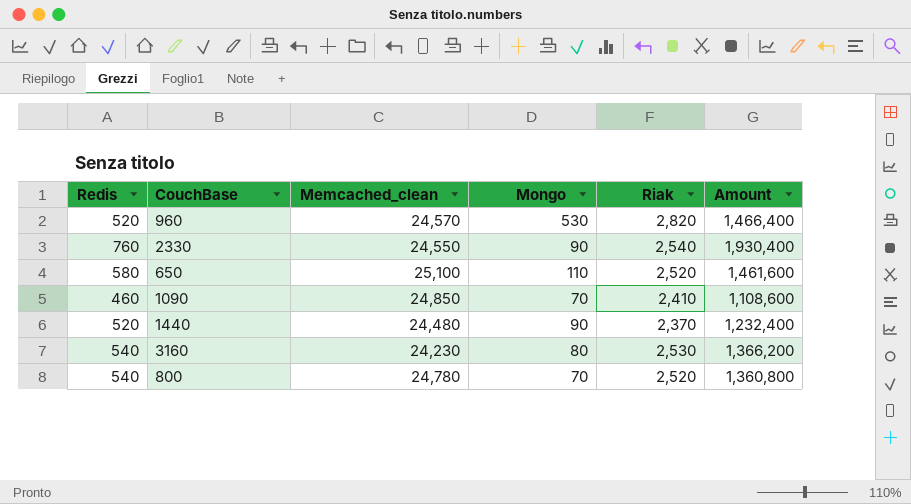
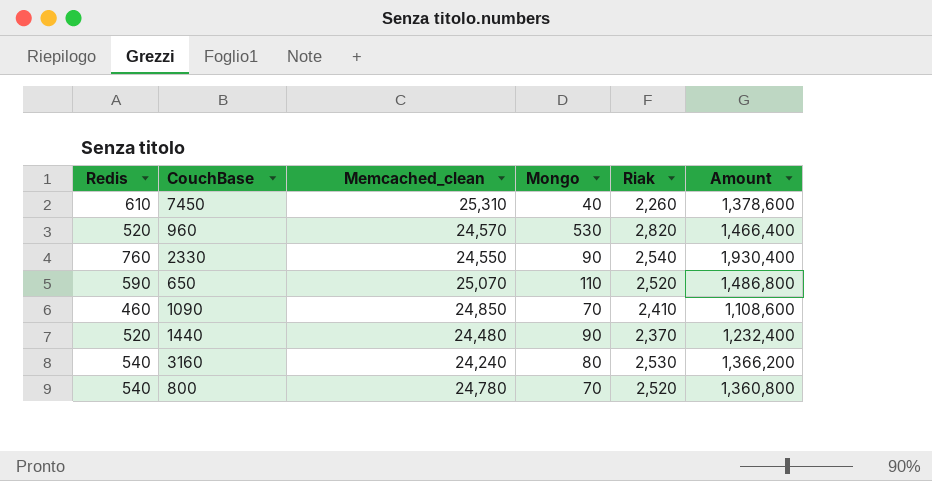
row 7450: none -> 610 | 25,310 | 40 | 2,260 | 1,378,600
650 | Redis: 580 -> 590
650 | Memcached_clean: 25,100 -> 25,070
650 | Amount: 1,461,600 -> 1,486,800
3160 | Memcached_clean: 24,230 -> 24,240

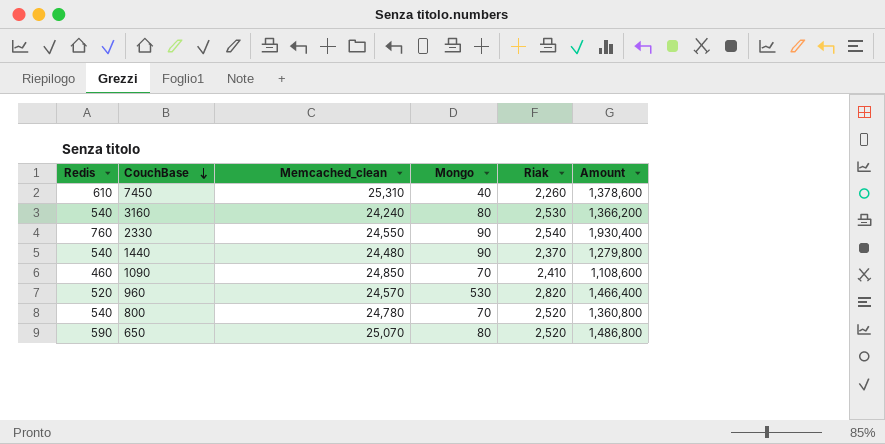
row order: none -> CouchBase descending
1440 | Redis: 520 -> 540
1440 | Amount: 1,232,400 -> 1,279,800
650 | Mongo: 110 -> 80

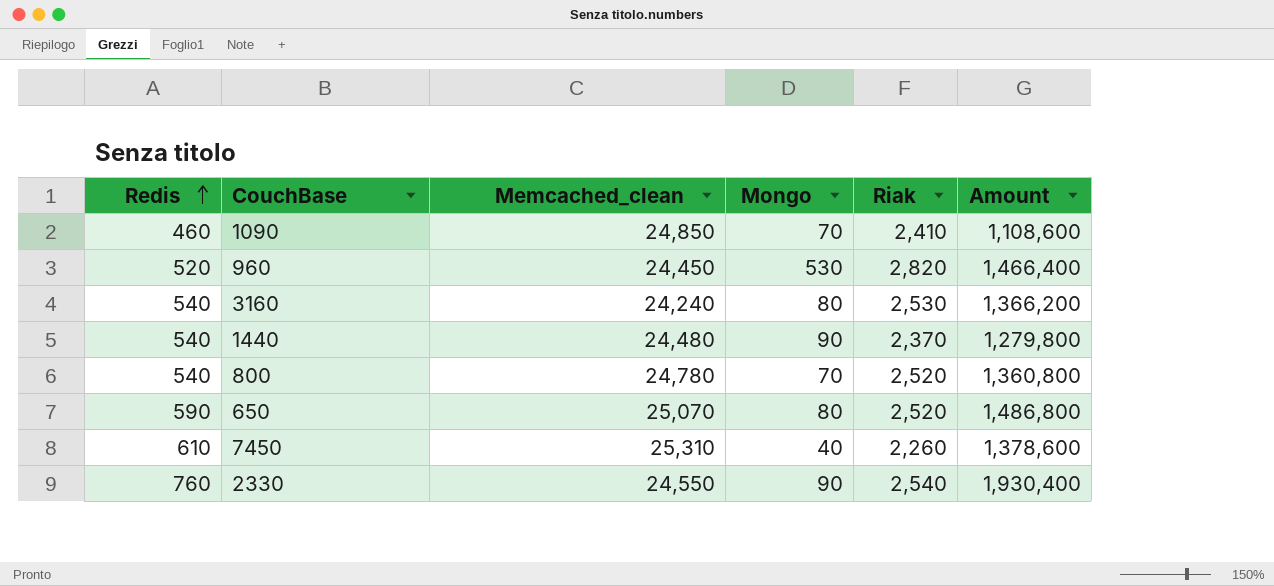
row order: CouchBase descending -> Redis ascending
960 | Memcached_clean: 24,570 -> 24,450

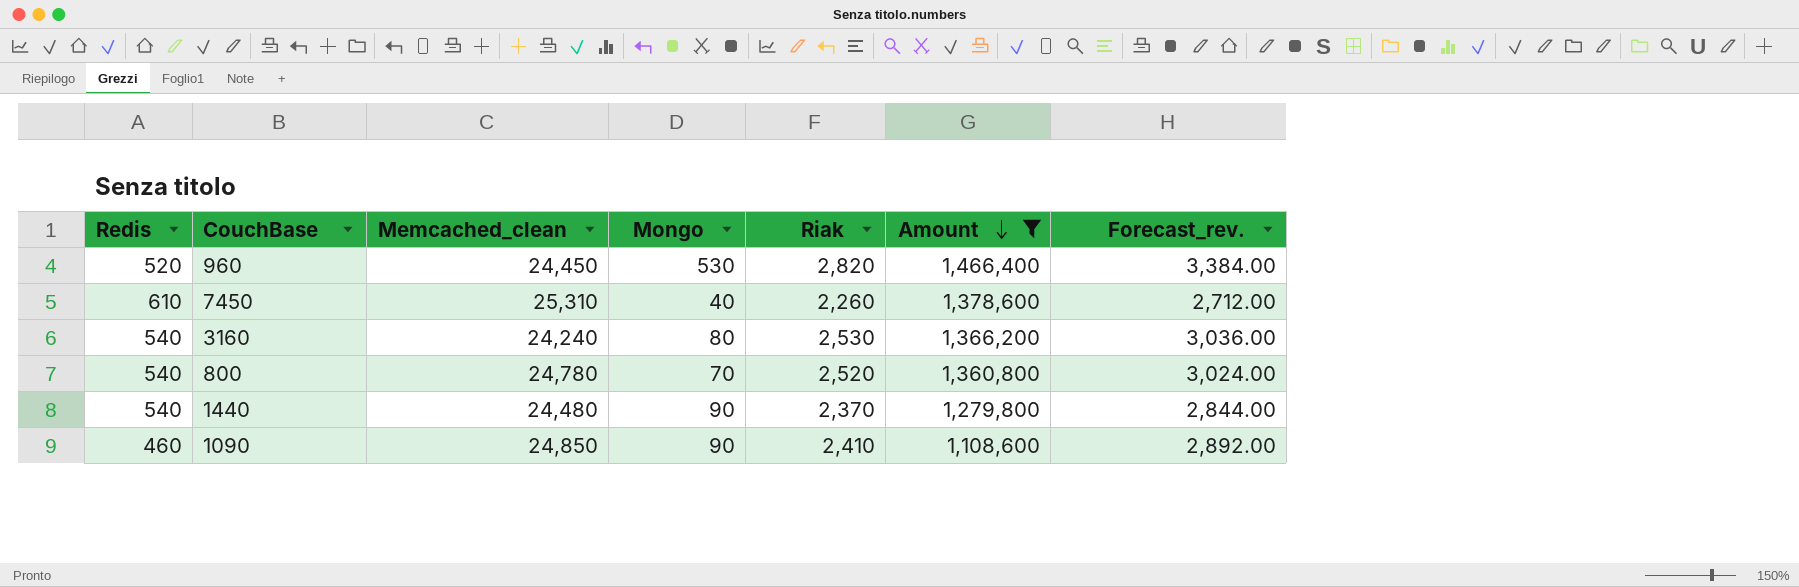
filter: none -> Amount <= 1,466,400
row order: Redis ascending -> Amount descending
column Forecast_rev. | formula: none -> [Riak] * 1.2
1090 | Mongo: 70 -> 90

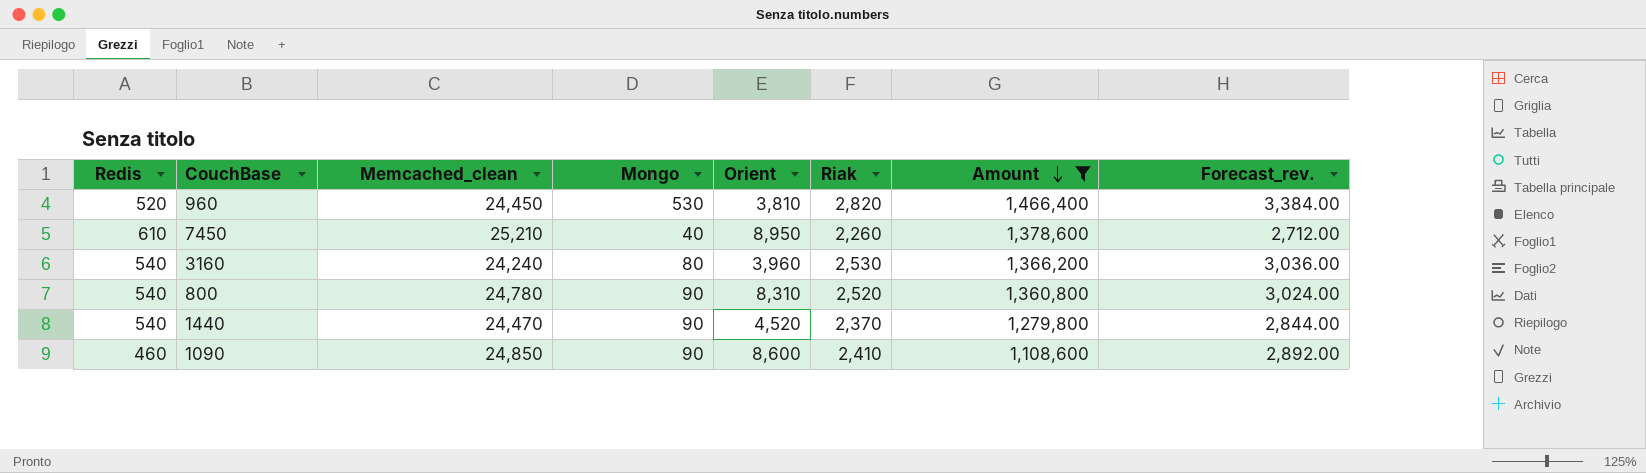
column Orient | position: none -> 5
7450 | Memcached_clean: 25,310 -> 25,210
800 | Mongo: 70 -> 90
1440 | Memcached_clean: 24,480 -> 24,470

